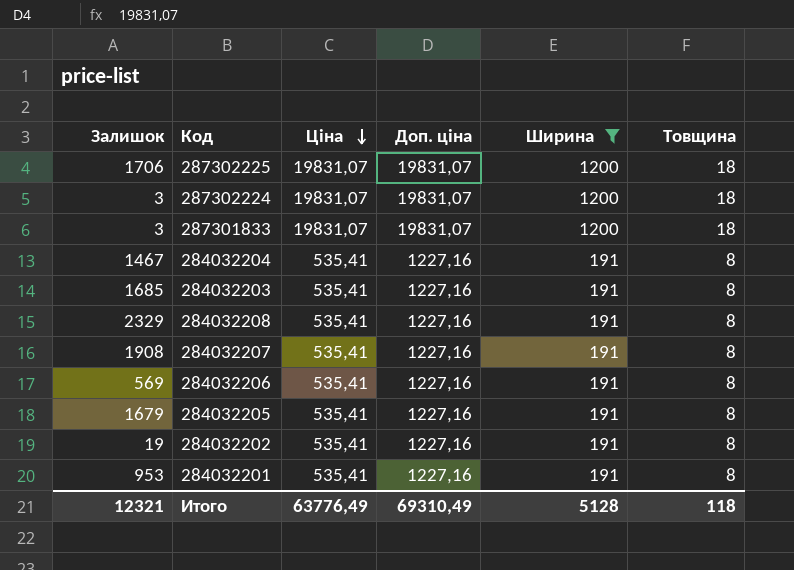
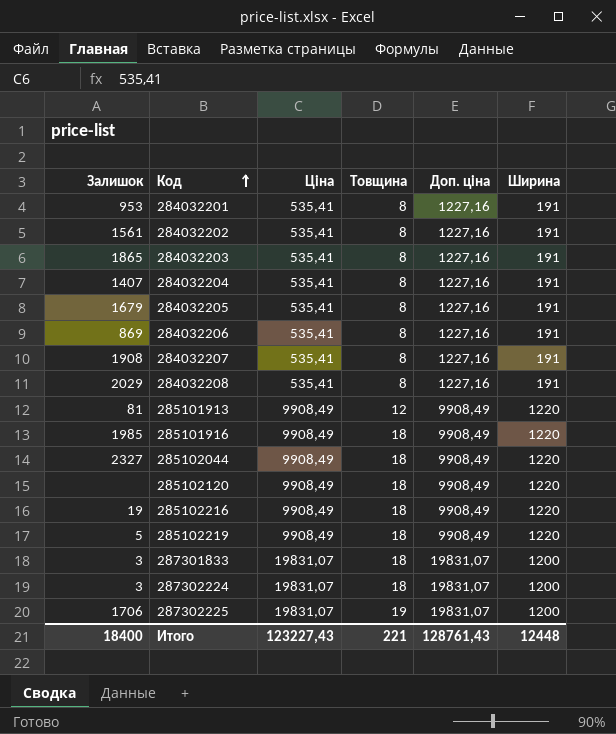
filter: Ширина != 1220 -> none
row order: Ціна descending -> Код ascending
column Товщина | position: 6 -> 4
284032202 | Залишок: 19 -> 1561
284032203 | Залишок: 1685 -> 1865
284032204 | Залишок: 1467 -> 1407
284032206 | Залишок: 569 -> 869
284032208 | Залишок: 2329 -> 2029
287302225 | Товщина: 18 -> 19
Итого | Залишок: 12321 -> 18400
Итого | Ціна: 63776,49 -> 123227,43
Итого | Товщина: 118 -> 221
Итого | Доп. ціна: 69310,49 -> 128761,43
Итого | Ширина: 5128 -> 12448

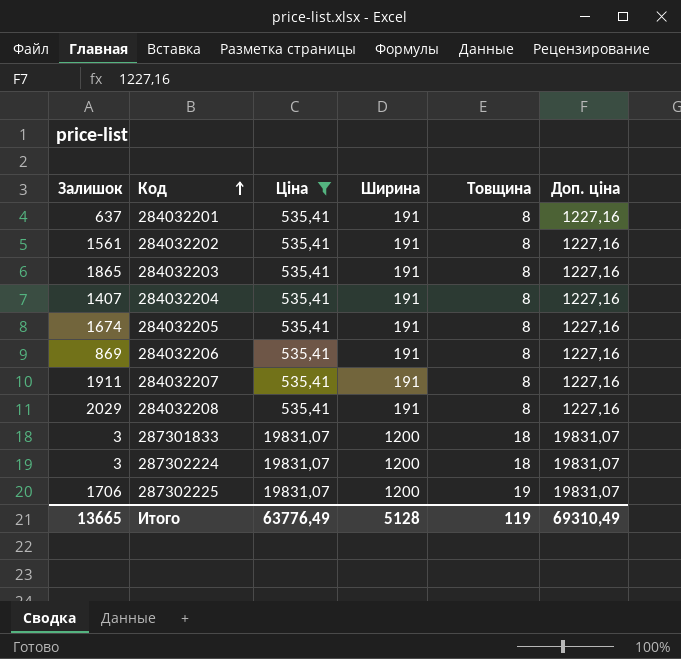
filter: none -> Ціна != 9908,49
column Ширина | position: 6 -> 4
284032201 | Залишок: 953 -> 637
284032205 | Залишок: 1679 -> 1674
284032207 | Залишок: 1908 -> 1911
Итого | Залишок: 18400 -> 13665
Итого | Ціна: 123227,43 -> 63776,49
Итого | Ширина: 12448 -> 5128
Итого | Товщина: 221 -> 119
Итого | Доп. ціна: 128761,43 -> 69310,49

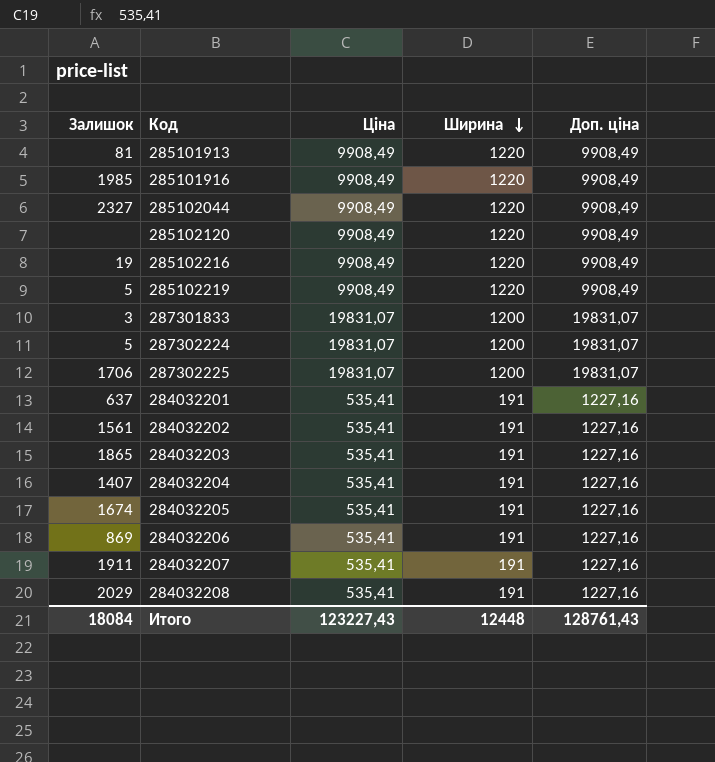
filter: Ціна != 9908,49 -> none
row order: Код ascending -> Ширина descending
column Товщина | position: 5 -> none
287302224 | Залишок: 3 -> 5
Итого | Залишок: 13665 -> 18084
Итого | Ціна: 63776,49 -> 123227,43
Итого | Ширина: 5128 -> 12448
Итого | Доп. ціна: 69310,49 -> 128761,43

